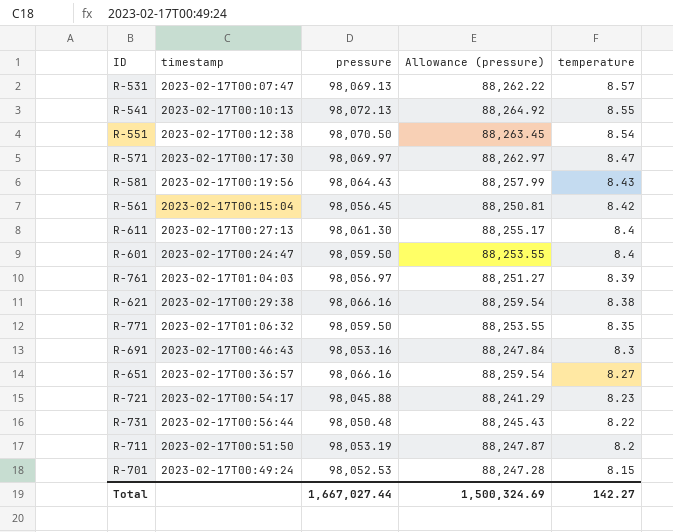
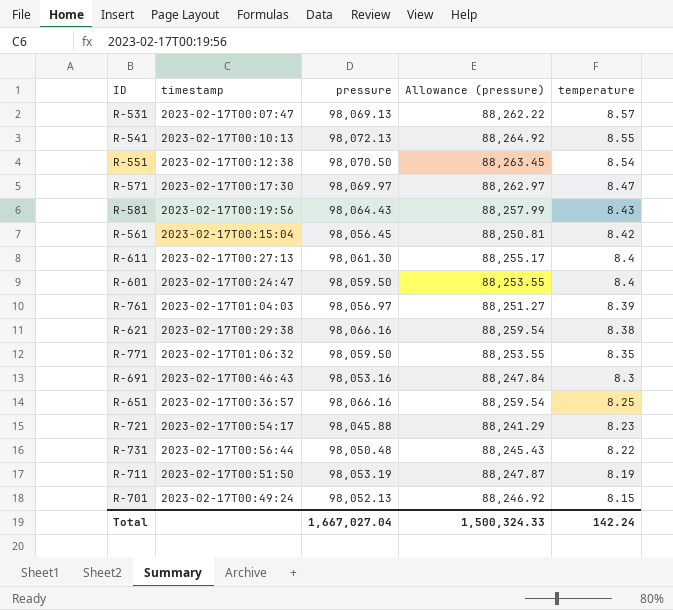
R-651 | temperature: 8.27 -> 8.25
R-711 | temperature: 8.2 -> 8.19
R-701 | pressure: 98,052.53 -> 98,052.13
R-701 | Allowance (pressure): 88,247.28 -> 88,246.92
Total | pressure: 1,667,027.44 -> 1,667,027.04
Total | Allowance (pressure): 1,500,324.69 -> 1,500,324.33
Total | temperature: 142.27 -> 142.24

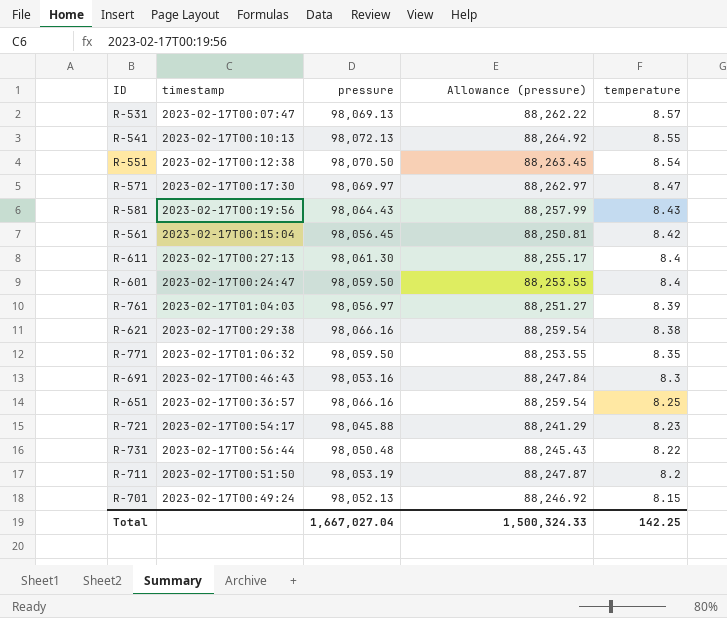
R-711 | temperature: 8.19 -> 8.2
Total | temperature: 142.24 -> 142.25

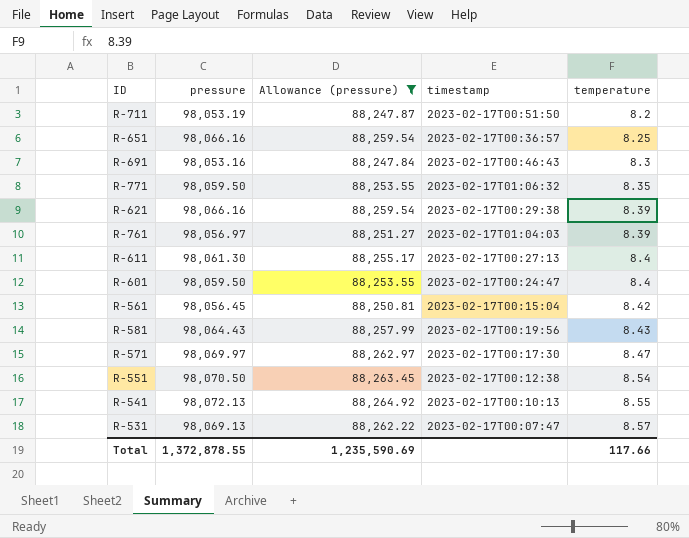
filter: none -> Allowance (pressure) >= 88,247.84
row order: temperature descending -> temperature ascending
column timestamp | position: 2 -> 4
R-621 | temperature: 8.38 -> 8.39
Total | pressure: 1,667,027.04 -> 1,372,878.55
Total | Allowance (pressure): 1,500,324.33 -> 1,235,590.69
Total | temperature: 142.25 -> 117.66

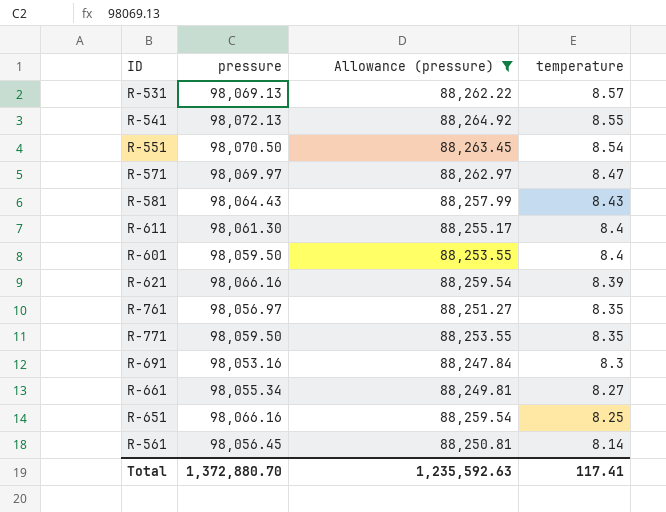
row order: temperature ascending -> temperature descending
column timestamp | position: 4 -> none
row R-711: 98,053.19 | 88,247.87 | 2023-02-17T00:51:50 | 8.2 -> none
R-761 | temperature: 8.39 -> 8.35
row R-661: none -> 98,055.34 | 88,249.81 | 8.27
R-561 | temperature: 8.42 -> 8.14
Total | pressure: 1,372,878.55 -> 1,372,880.70
Total | Allowance (pressure): 1,235,590.69 -> 1,235,592.63
Total | temperature: 117.66 -> 117.41

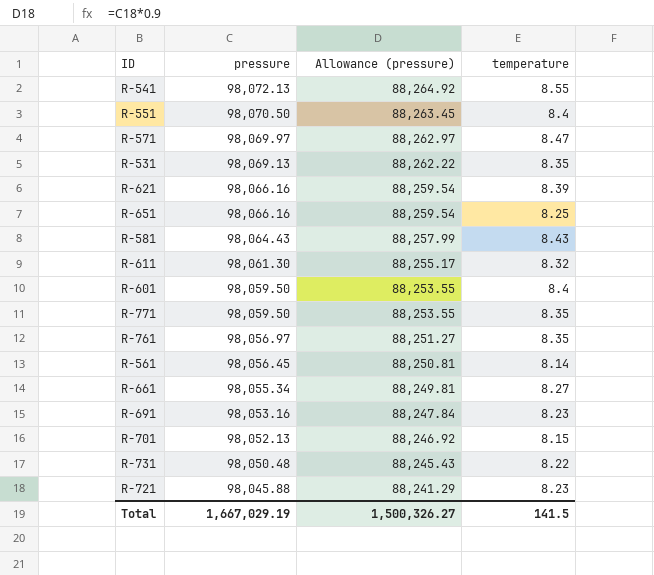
filter: Allowance (pressure) >= 88,247.84 -> none
row order: temperature descending -> pressure descending
R-551 | temperature: 8.54 -> 8.4
R-531 | temperature: 8.57 -> 8.35
R-611 | temperature: 8.4 -> 8.32
R-691 | temperature: 8.3 -> 8.23
Total | pressure: 1,372,880.70 -> 1,667,029.19
Total | Allowance (pressure): 1,235,592.63 -> 1,500,326.27
Total | temperature: 117.41 -> 141.5

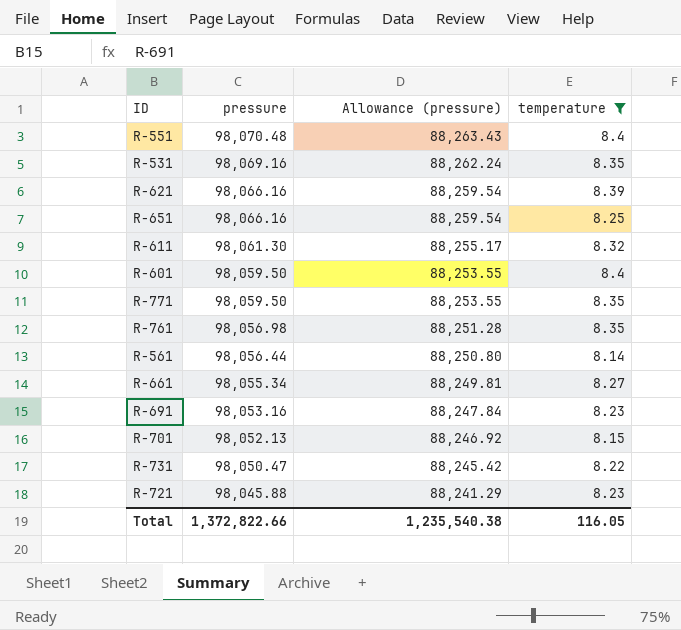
filter: none -> temperature <= 8.4
R-551 | pressure: 98,070.50 -> 98,070.48
R-551 | Allowance (pressure): 88,263.45 -> 88,263.43
R-531 | pressure: 98,069.13 -> 98,069.16
R-531 | Allowance (pressure): 88,262.22 -> 88,262.24
R-761 | pressure: 98,056.97 -> 98,056.98
R-761 | Allowance (pressure): 88,251.27 -> 88,251.28
R-561 | pressure: 98,056.45 -> 98,056.44
R-561 | Allowance (pressure): 88,250.81 -> 88,250.80
R-731 | pressure: 98,050.48 -> 98,050.47
R-731 | Allowance (pressure): 88,245.43 -> 88,245.42
Total | pressure: 1,667,029.19 -> 1,372,822.66
Total | Allowance (pressure): 1,500,326.27 -> 1,235,540.38
Total | temperature: 141.5 -> 116.05

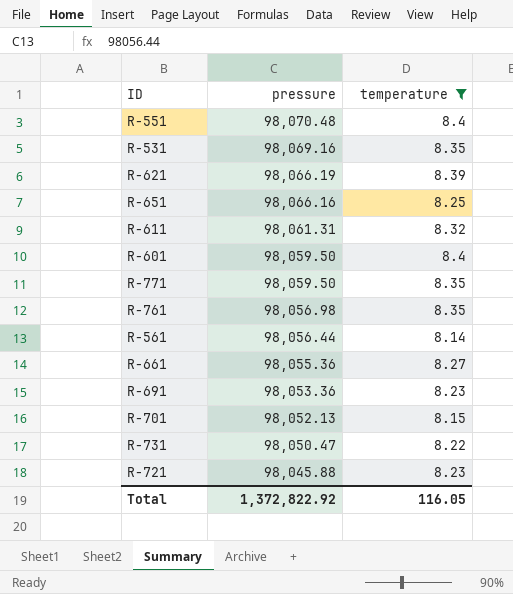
column Allowance (pressure) | formula: [pressure] * 0.9 -> none
R-621 | pressure: 98,066.16 -> 98,066.19
R-611 | pressure: 98,061.30 -> 98,061.31
R-661 | pressure: 98,055.34 -> 98,055.36
R-691 | pressure: 98,053.16 -> 98,053.36
Total | pressure: 1,372,822.66 -> 1,372,822.92

